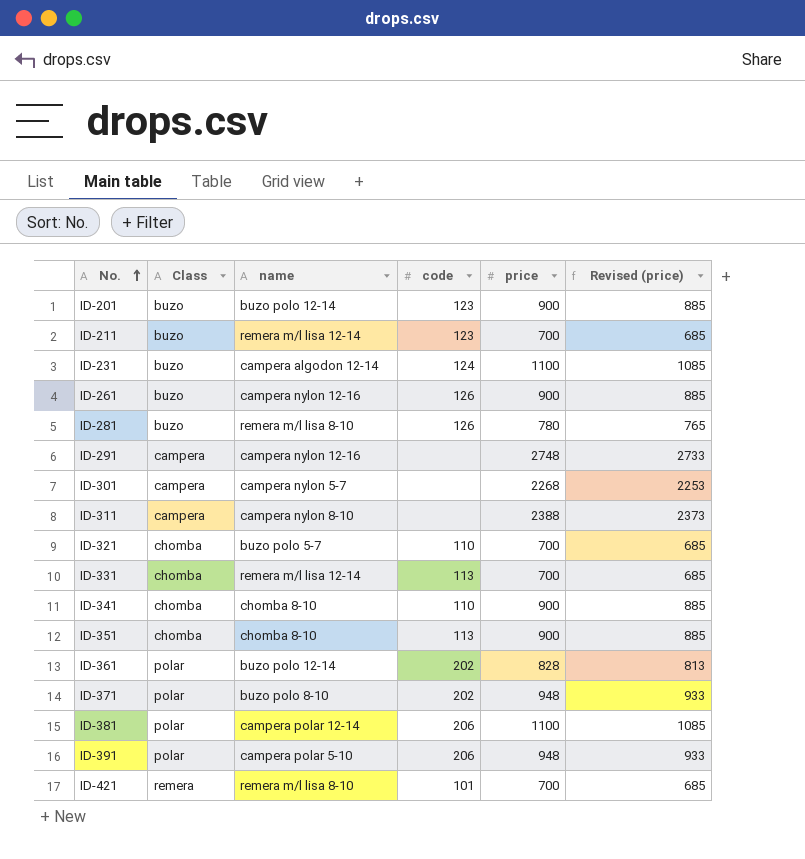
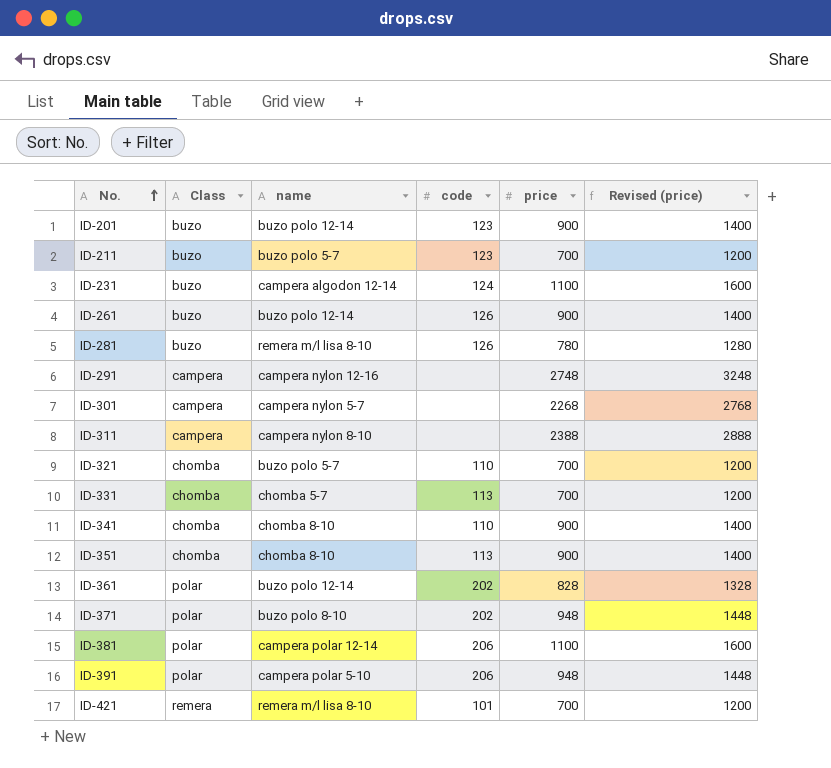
column Revised (price) | formula: [price] - 15 -> [price] + 500
ID-211 | name: remera m/l lisa 12-14 -> buzo polo 5-7
ID-261 | name: campera nylon 12-16 -> buzo polo 12-14
ID-331 | name: remera m/l lisa 12-14 -> chomba 5-7

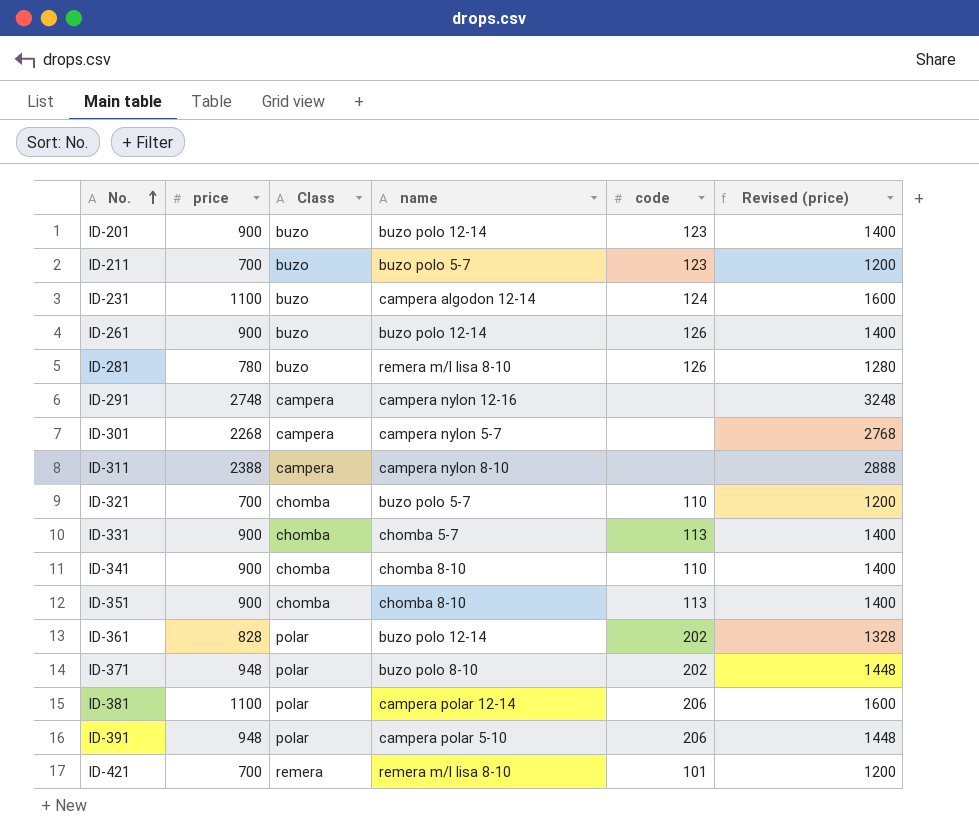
column price | position: 5 -> 2
ID-331 | price: 700 -> 900
ID-331 | Revised (price): 1200 -> 1400

